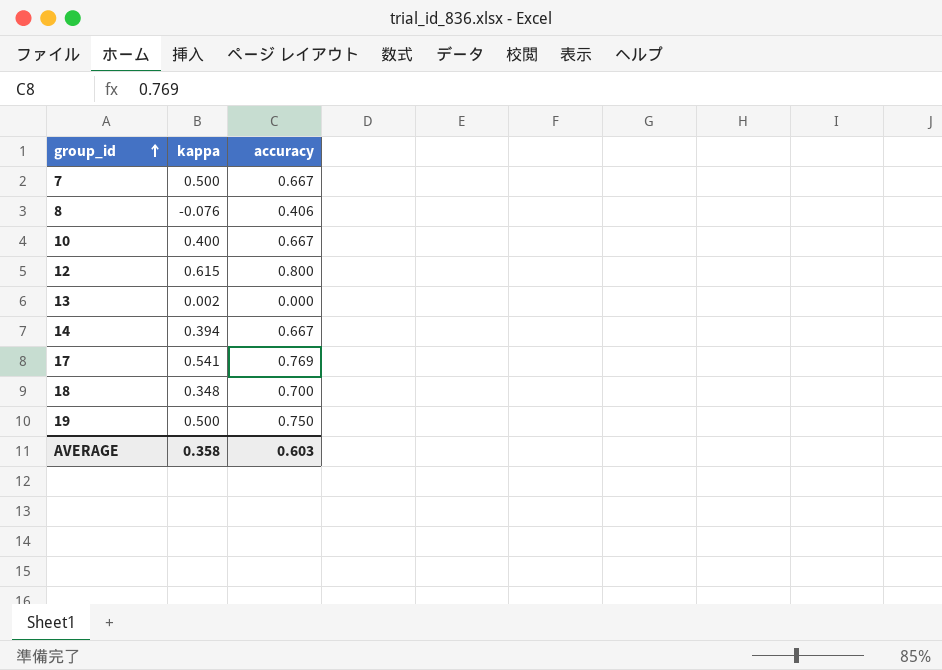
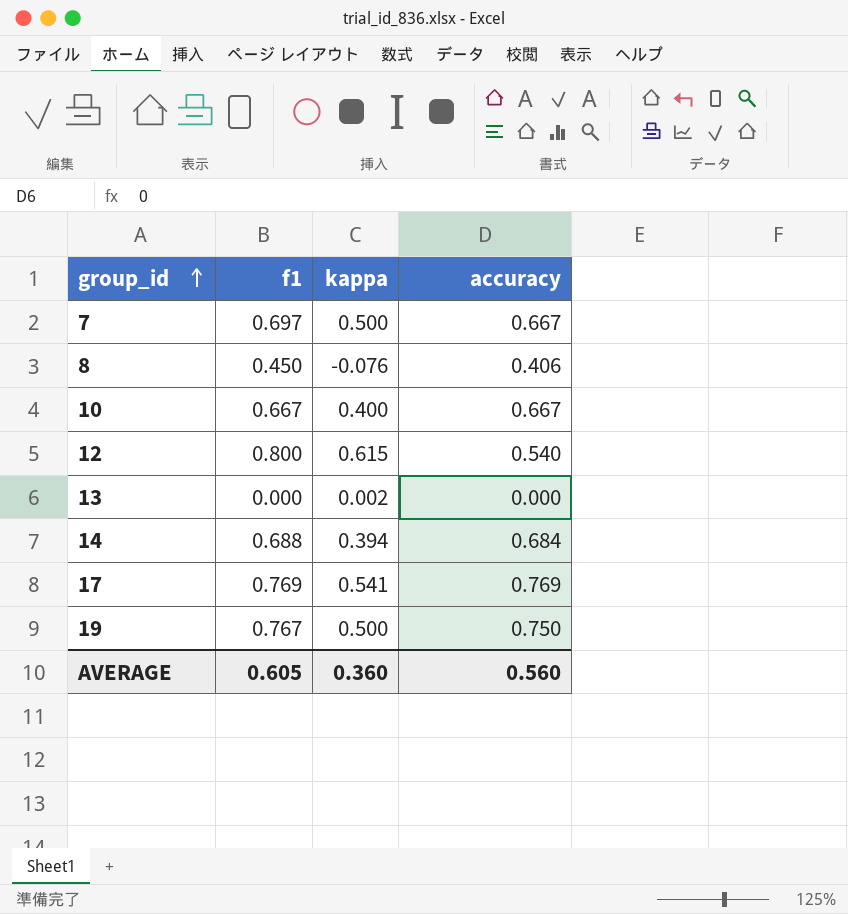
column f1 | position: none -> 2
row 18: 0.348 | 0.700 -> none
12 | accuracy: 0.800 -> 0.540
14 | accuracy: 0.667 -> 0.684
AVERAGE | kappa: 0.358 -> 0.360
AVERAGE | accuracy: 0.603 -> 0.560

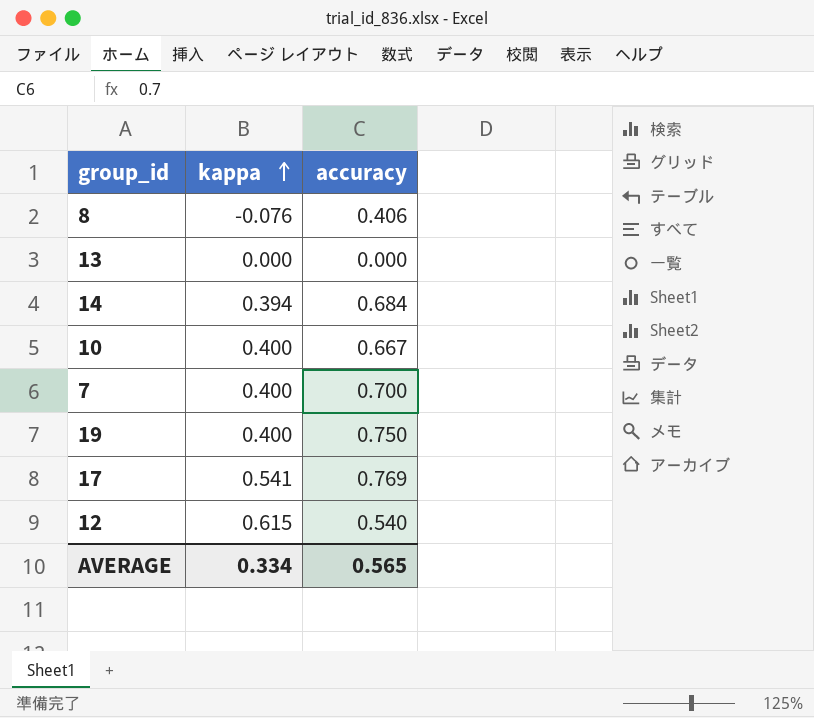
row order: group_id ascending -> kappa ascending
column f1 | position: 2 -> none
13 | kappa: 0.002 -> 0.000
7 | kappa: 0.500 -> 0.400
7 | accuracy: 0.667 -> 0.700
19 | kappa: 0.500 -> 0.400
AVERAGE | kappa: 0.360 -> 0.334
AVERAGE | accuracy: 0.560 -> 0.565

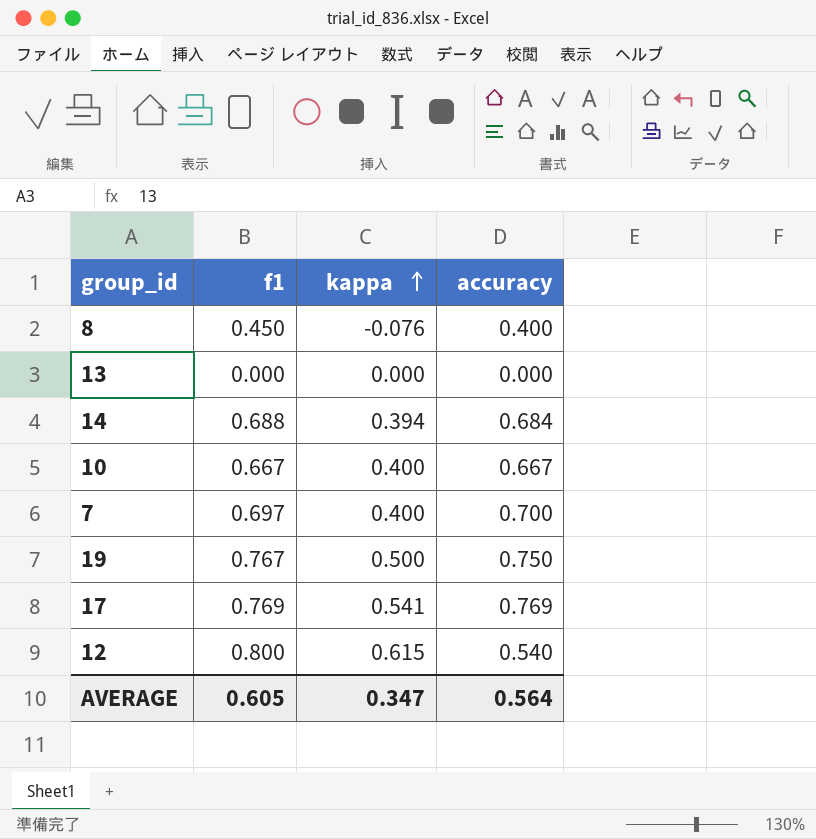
column f1 | position: none -> 2
8 | accuracy: 0.406 -> 0.400
19 | kappa: 0.400 -> 0.500
AVERAGE | kappa: 0.334 -> 0.347
AVERAGE | accuracy: 0.565 -> 0.564

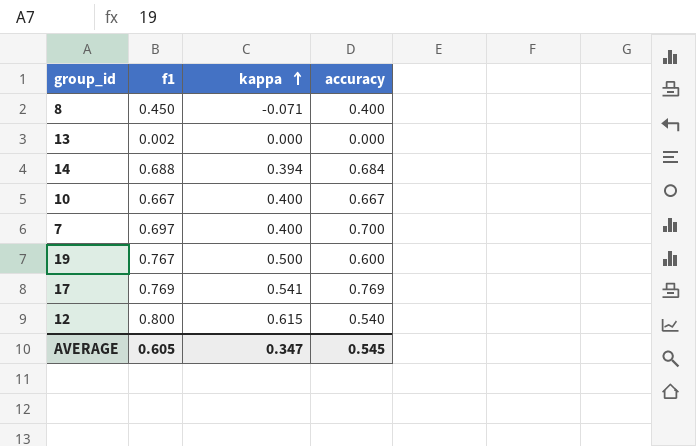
8 | kappa: -0.076 -> -0.071
13 | f1: 0.000 -> 0.002
19 | accuracy: 0.750 -> 0.600
AVERAGE | accuracy: 0.564 -> 0.545

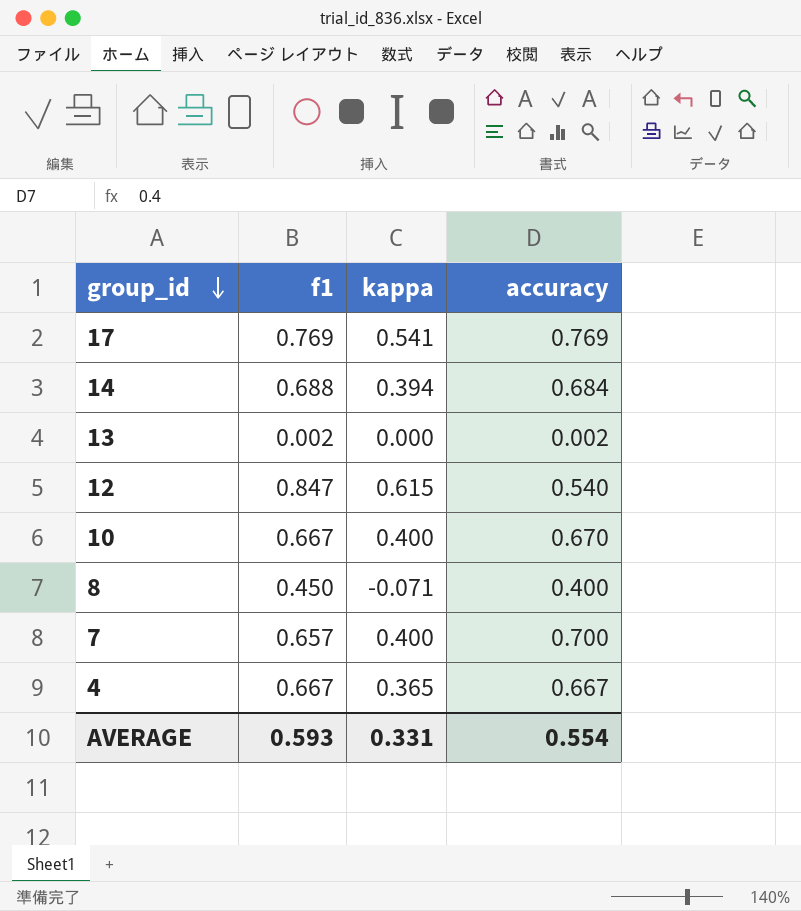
row order: kappa ascending -> group_id descending
row 19: 0.767 | 0.500 | 0.600 -> none
13 | accuracy: 0.000 -> 0.002
12 | f1: 0.800 -> 0.847
10 | accuracy: 0.667 -> 0.670
7 | f1: 0.697 -> 0.657
row 4: none -> 0.667 | 0.365 | 0.667
AVERAGE | f1: 0.605 -> 0.593
AVERAGE | kappa: 0.347 -> 0.331
AVERAGE | accuracy: 0.545 -> 0.554

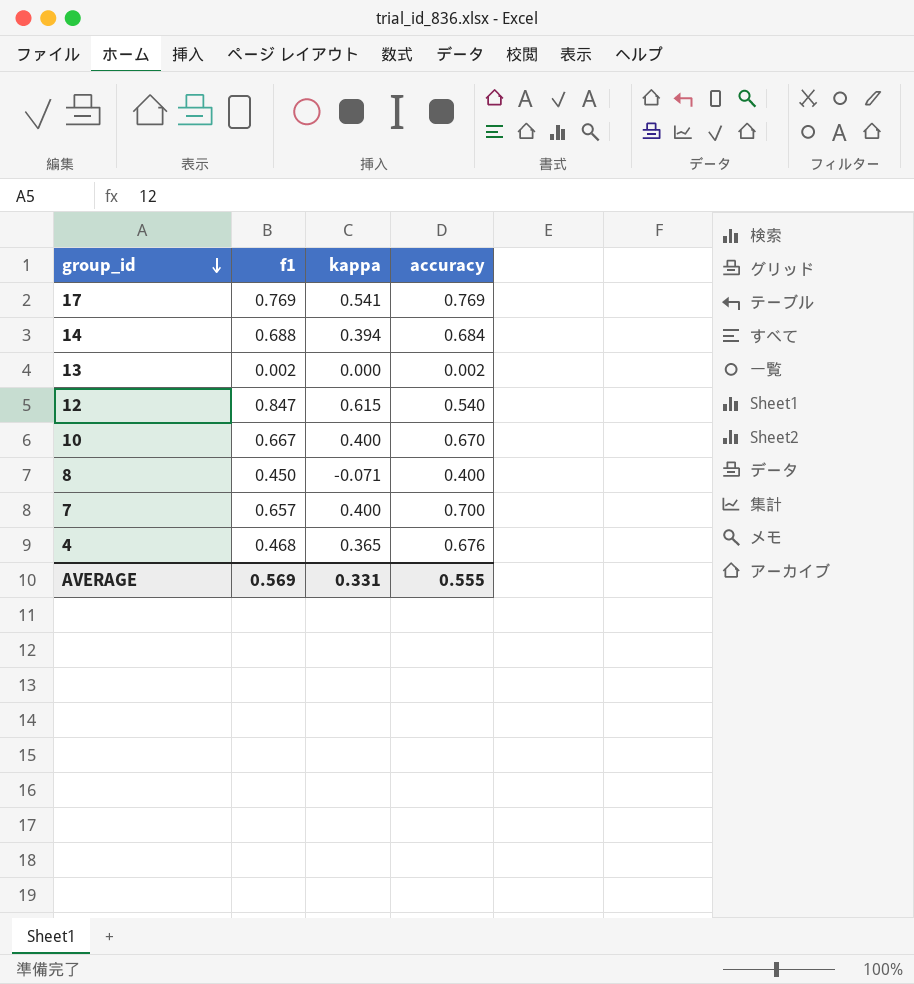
4 | f1: 0.667 -> 0.468
4 | accuracy: 0.667 -> 0.676
AVERAGE | f1: 0.593 -> 0.569
AVERAGE | accuracy: 0.554 -> 0.555

